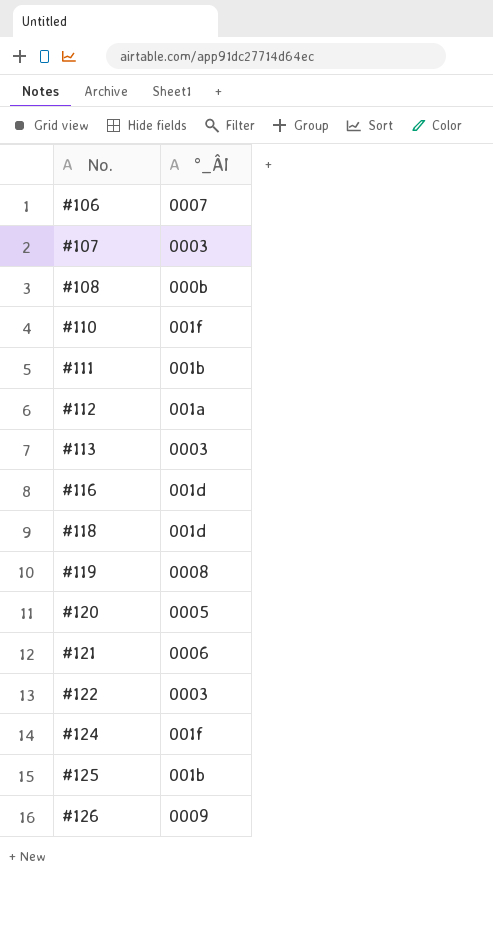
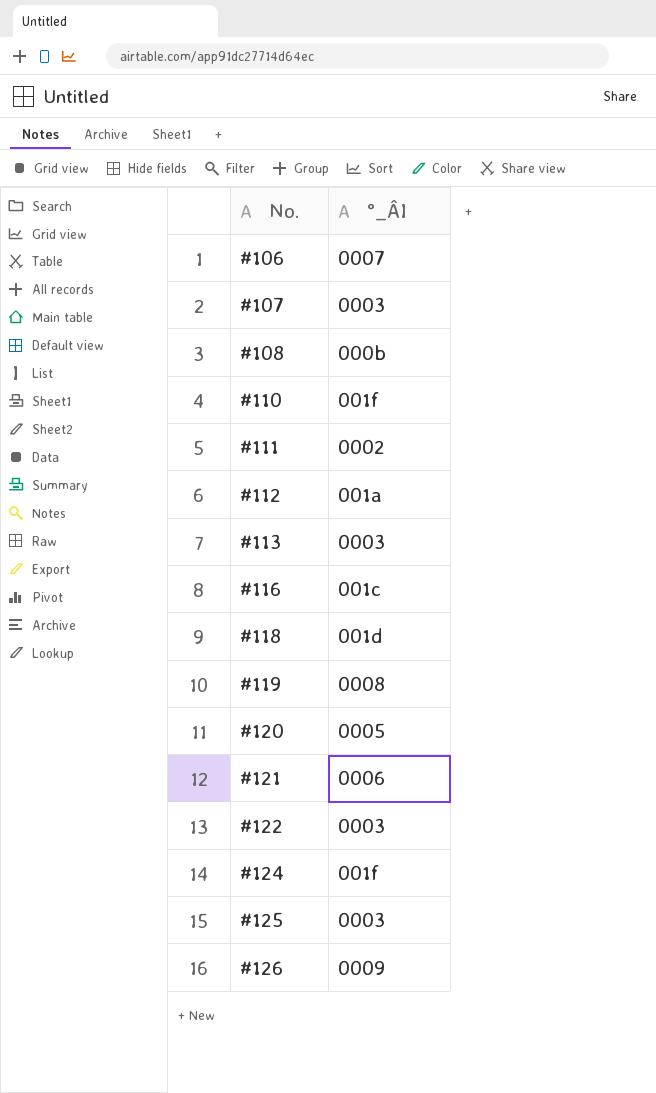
#111 | °_ÂI: 001b -> 0002
#116 | °_ÂI: 001d -> 001c
#125 | °_ÂI: 001b -> 0003

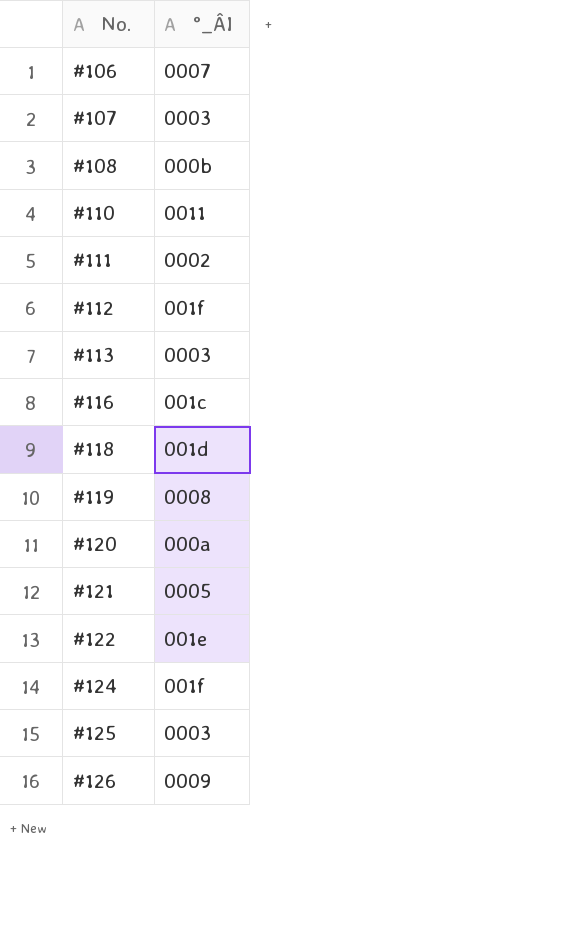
#110 | °_ÂI: 001f -> 0011
#112 | °_ÂI: 001a -> 001f
#120 | °_ÂI: 0005 -> 000a
#121 | °_ÂI: 0006 -> 0005
#122 | °_ÂI: 0003 -> 001e

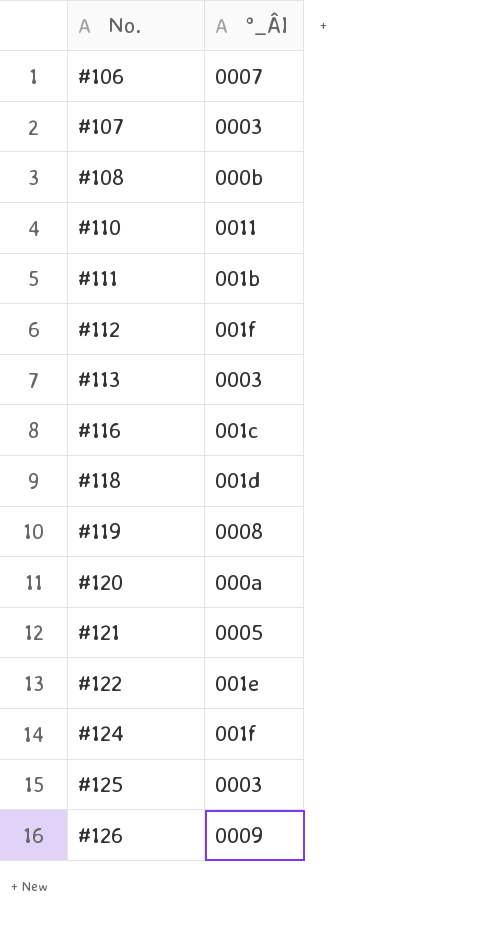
#111 | °_ÂI: 0002 -> 001b

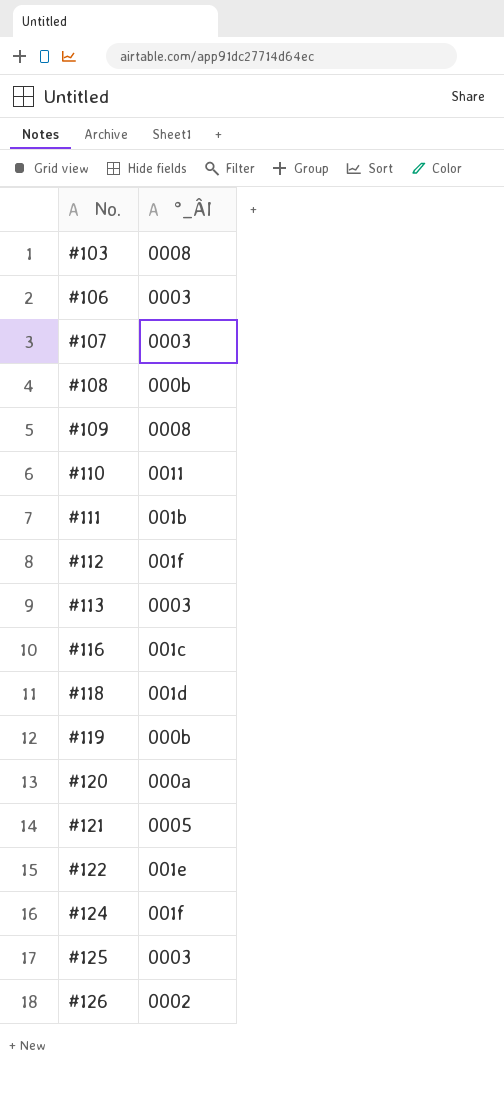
row #103: none -> 0008
#106 | °_ÂI: 0007 -> 0003
row #109: none -> 0008
#119 | °_ÂI: 0008 -> 000b
#126 | °_ÂI: 0009 -> 0002

